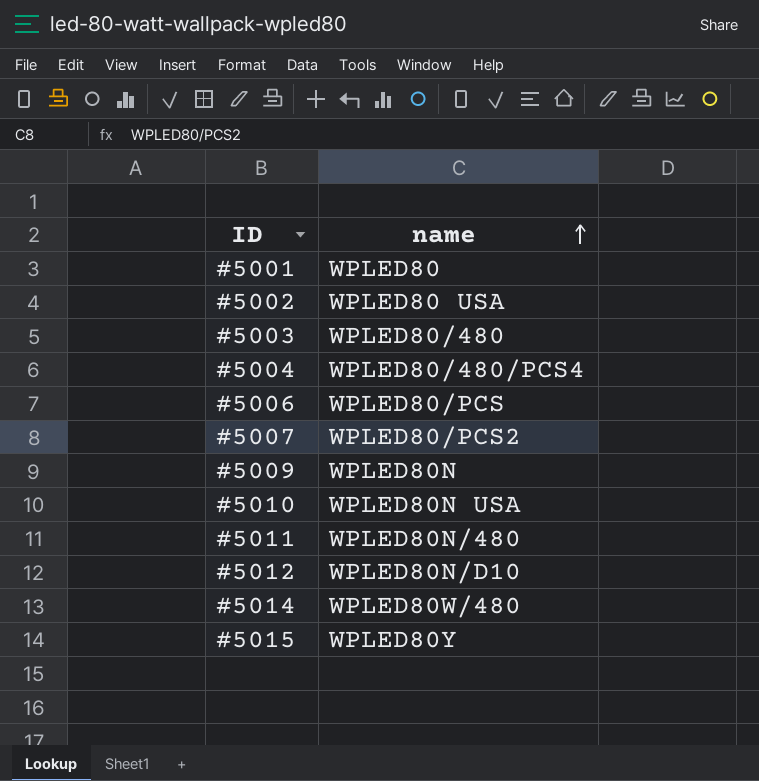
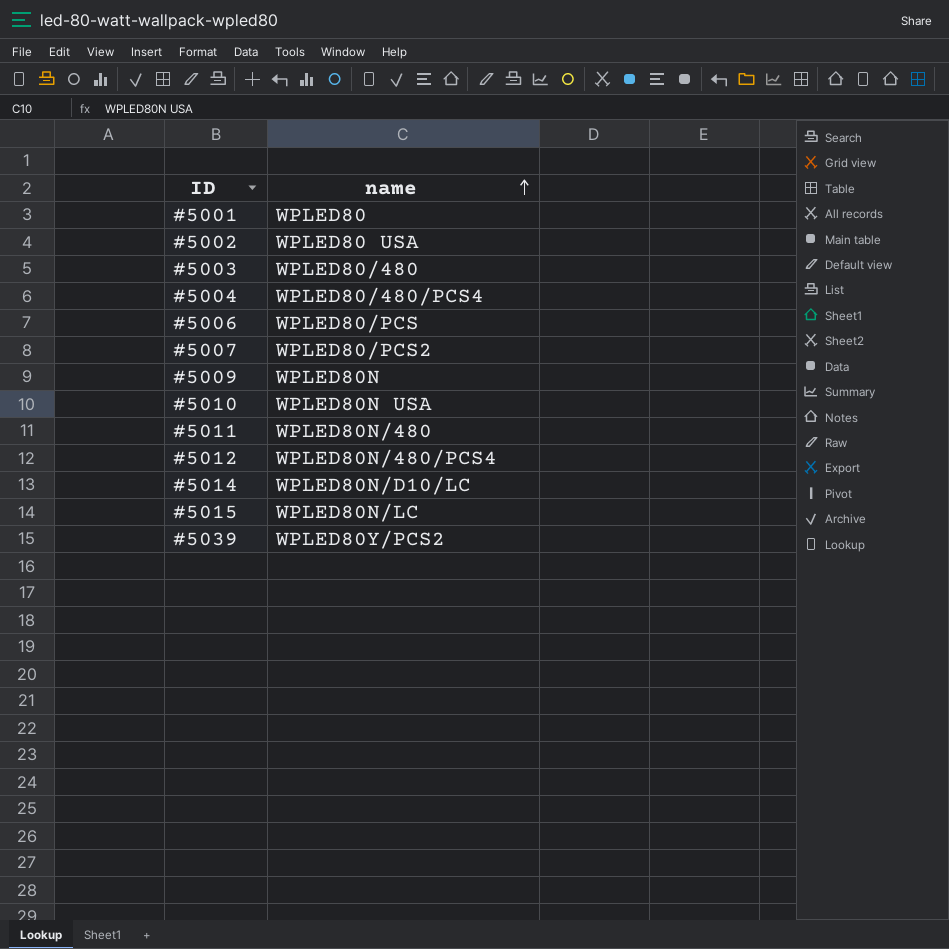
#5012 | name: WPLED80N/D10 -> WPLED80N/480/PCS4
#5014 | name: WPLED80W/480 -> WPLED80N/D10/LC
#5015 | name: WPLED80Y -> WPLED80N/LC
row #5039: none -> WPLED80Y/PCS2

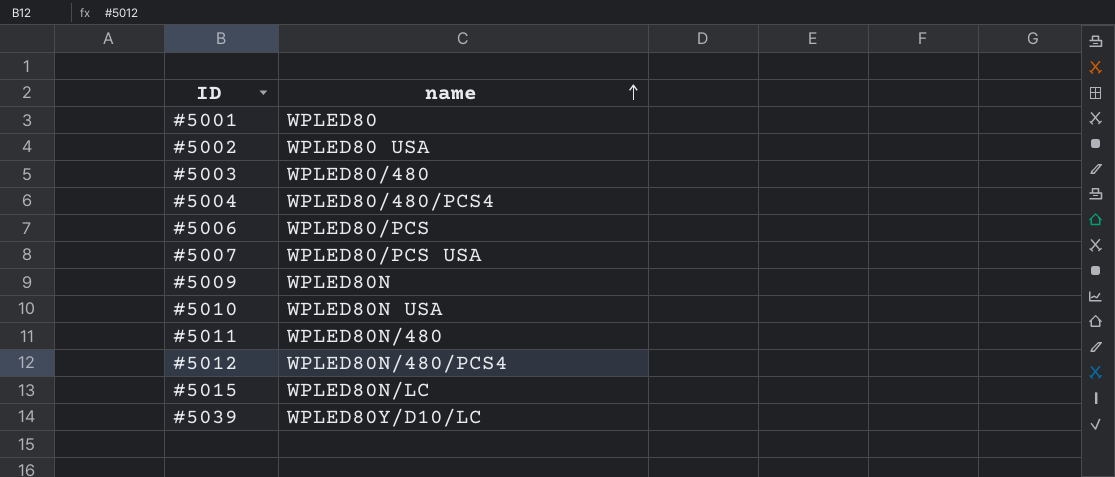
row #5014: WPLED80N/D10/LC -> none
#5007 | name: WPLED80/PCS2 -> WPLED80/PCS USA
#5039 | name: WPLED80Y/PCS2 -> WPLED80Y/D10/LC

